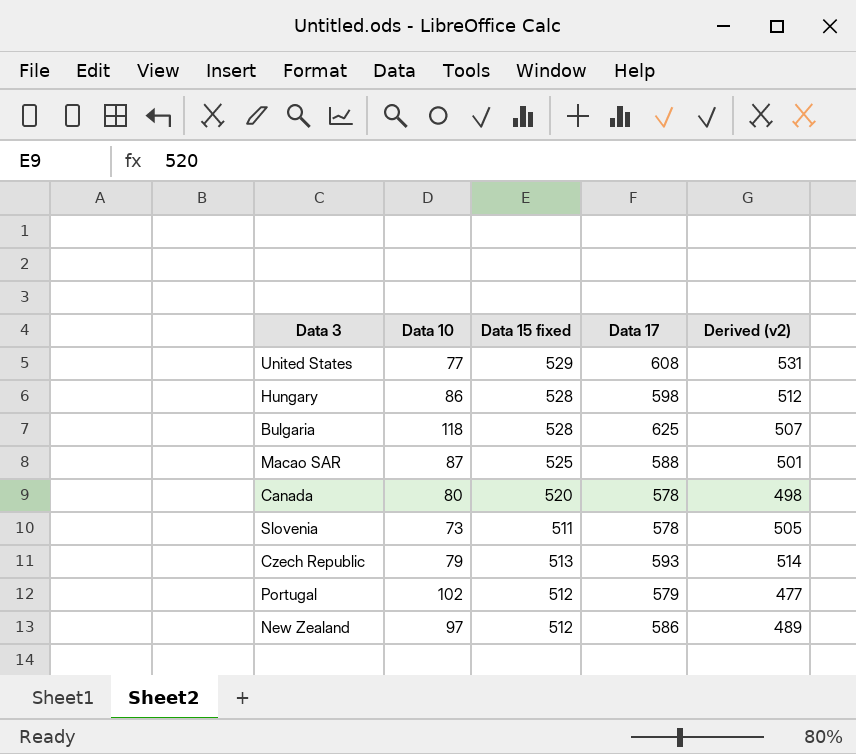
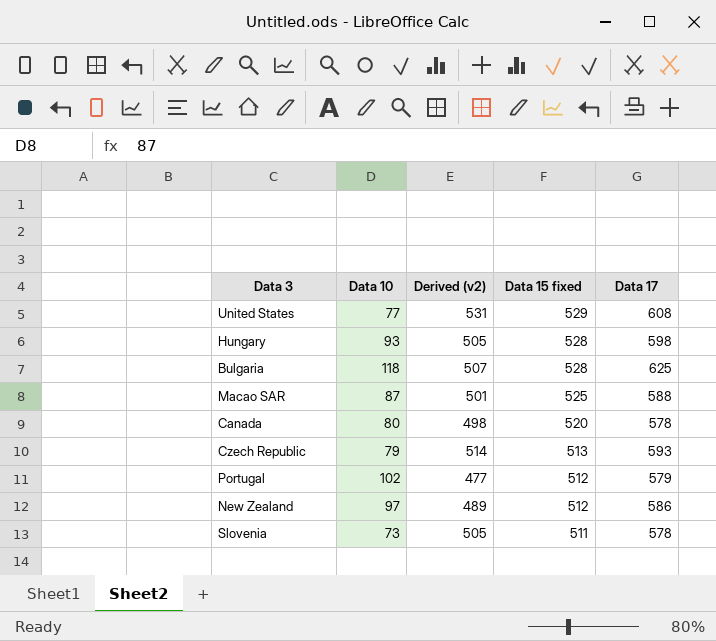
row order: none -> Data 15 fixed descending
column Derived (v2) | position: 5 -> 3
Hungary | Data 10: 86 -> 93
Hungary | Derived (v2): 512 -> 505

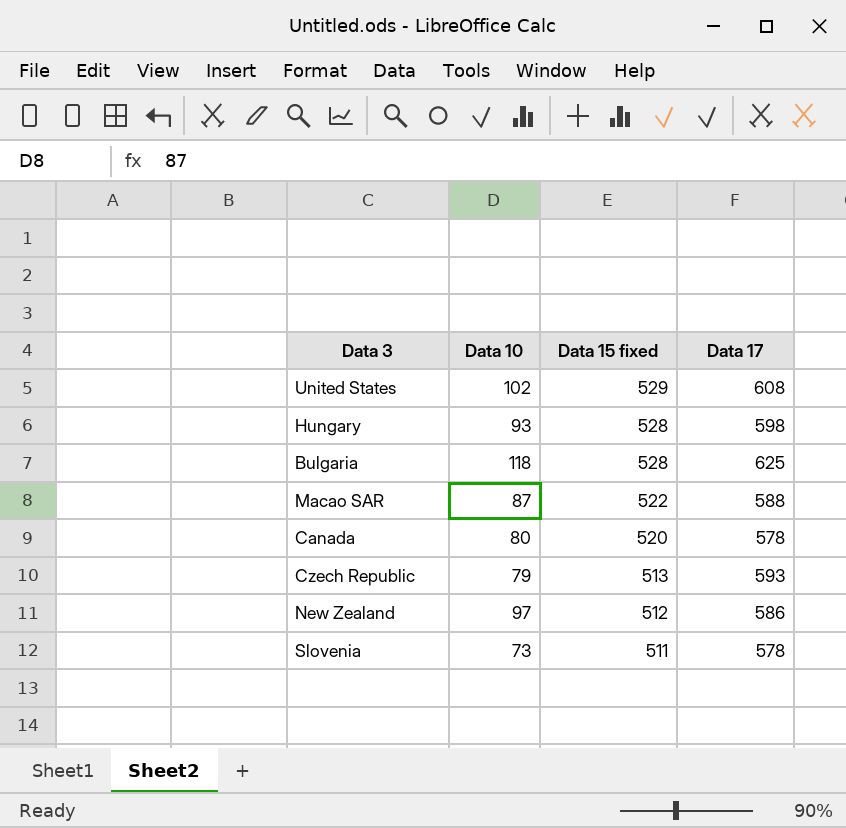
column Derived (v2) | formula: [Data 17] - [Data 10] -> none
row Portugal: 102 | 477 | 512 | 579 -> none
United States | Data 10: 77 -> 102
Macao SAR | Data 15 fixed: 525 -> 522

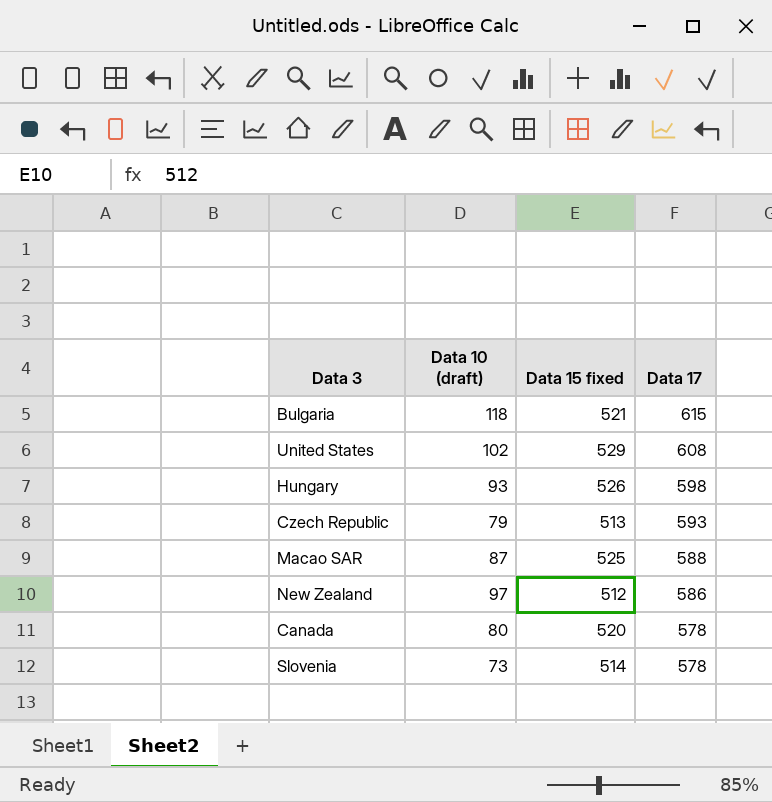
row order: Data 15 fixed descending -> Data 17 descending
column name: Data 10 -> Data 10 (draft)
Bulgaria | Data 15 fixed: 528 -> 521
Bulgaria | Data 17: 625 -> 615
Hungary | Data 15 fixed: 528 -> 526
Macao SAR | Data 15 fixed: 522 -> 525
Slovenia | Data 15 fixed: 511 -> 514

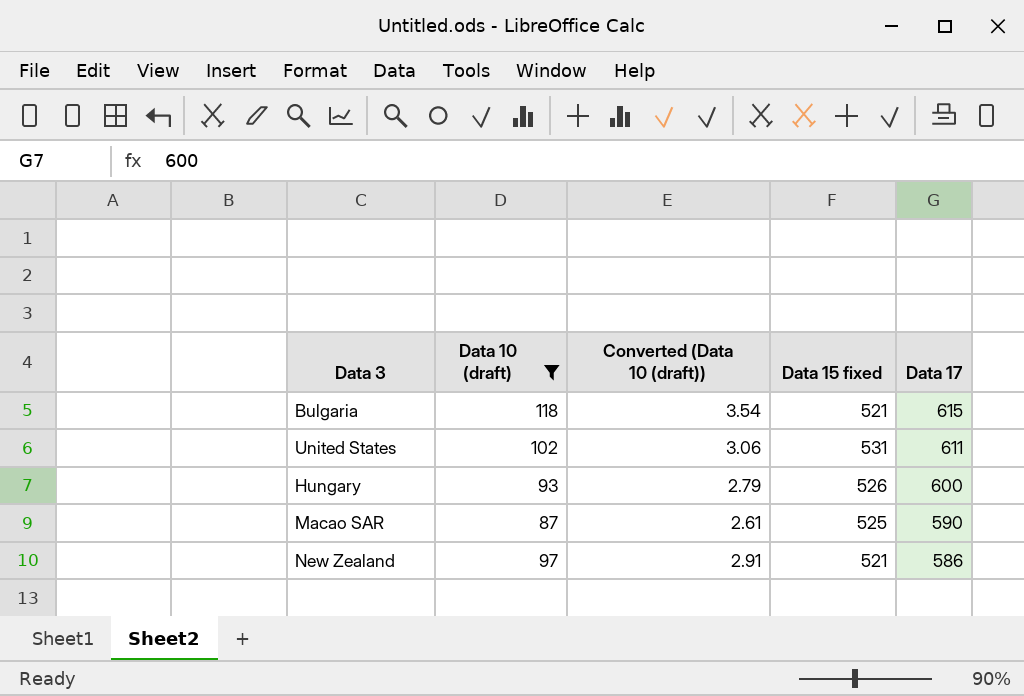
filter: none -> Data 10 (draft) >= 87
column Converted (Data 10 (draft)) | formula: none -> [Data 10 (draft)] * 0.03
United States | Data 15 fixed: 529 -> 531
United States | Data 17: 608 -> 611
Hungary | Data 17: 598 -> 600
Macao SAR | Data 17: 588 -> 590
New Zealand | Data 15 fixed: 512 -> 521

